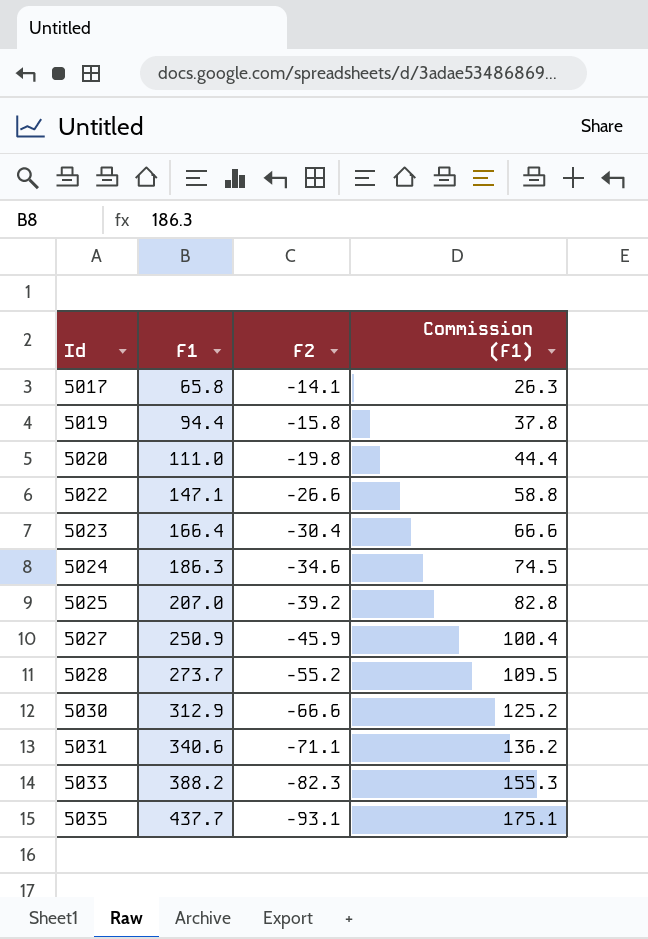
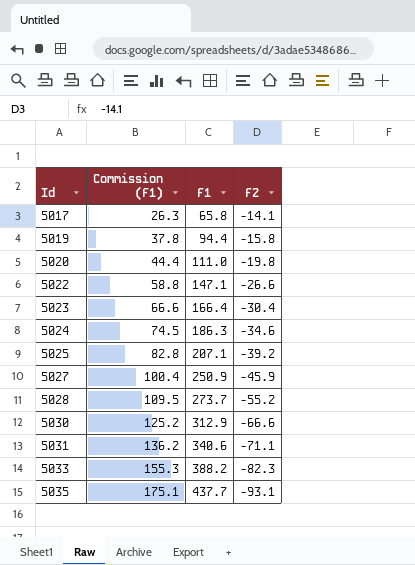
column Commission (F1) | position: 4 -> 2
5025 | F1: 207.0 -> 207.1

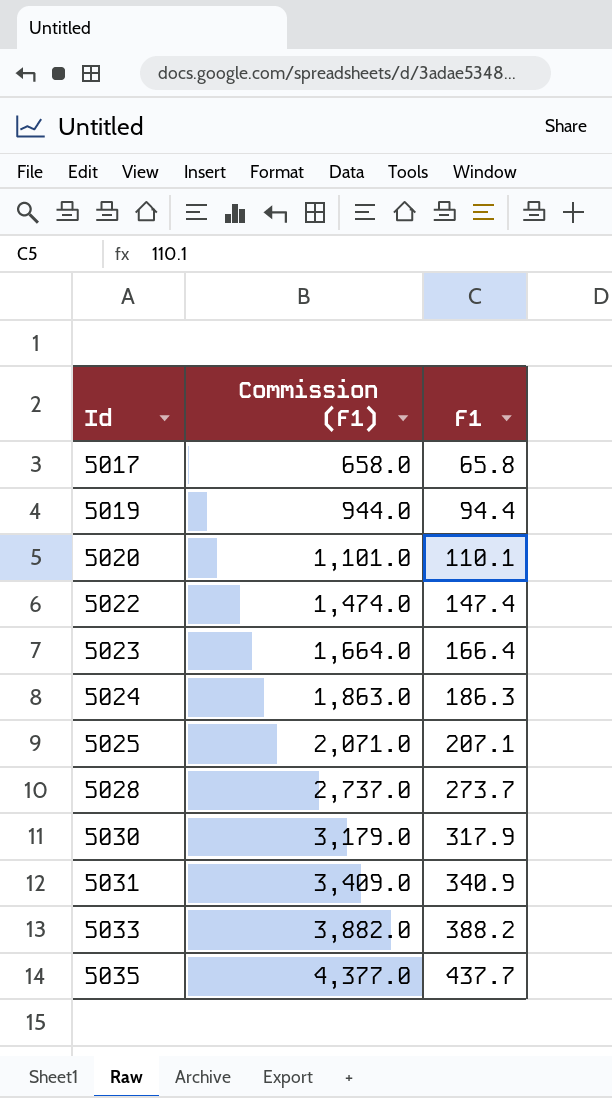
column F2 | position: 4 -> none
column Commission (F1) | formula: [F1] * 0.4 -> [F1] * 10
row 5027: 100.4 | 250.9 | -45.9 -> none
5020 | F1: 111.0 -> 110.1
5022 | F1: 147.1 -> 147.4
5030 | F1: 312.9 -> 317.9
5031 | F1: 340.6 -> 340.9

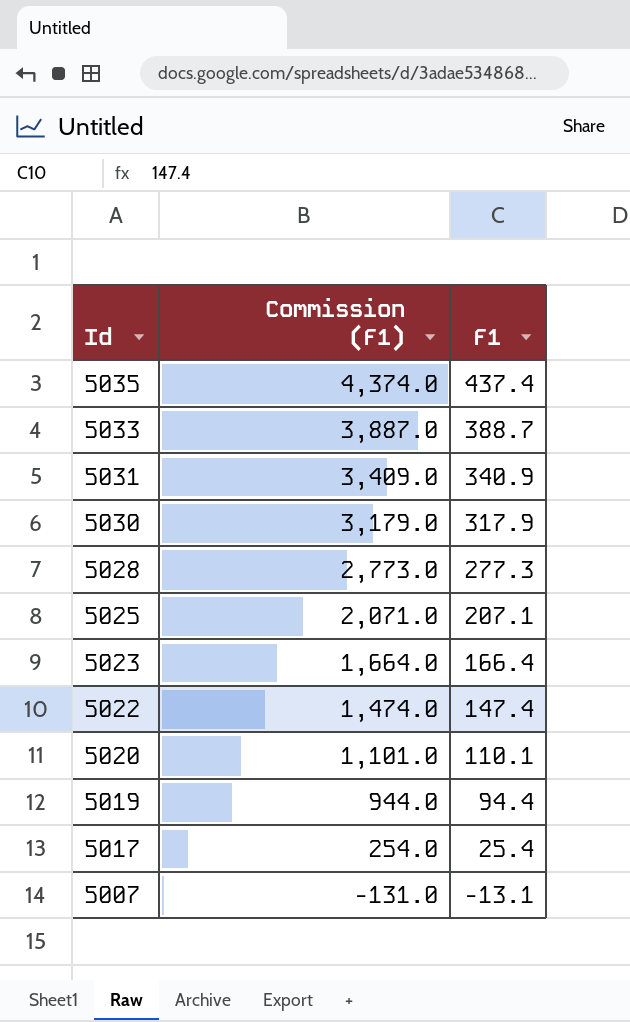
row order: Id ascending -> Id descending
row 5024: 1,863.0 | 186.3 -> none
5035 | Commission (F1): 4,377.0 -> 4,374.0
5035 | F1: 437.7 -> 437.4
5033 | Commission (F1): 3,882.0 -> 3,887.0
5033 | F1: 388.2 -> 388.7
5028 | Commission (F1): 2,737.0 -> 2,773.0
5028 | F1: 273.7 -> 277.3
5017 | Commission (F1): 658.0 -> 254.0
5017 | F1: 65.8 -> 25.4
row 5007: none -> -131.0 | -13.1

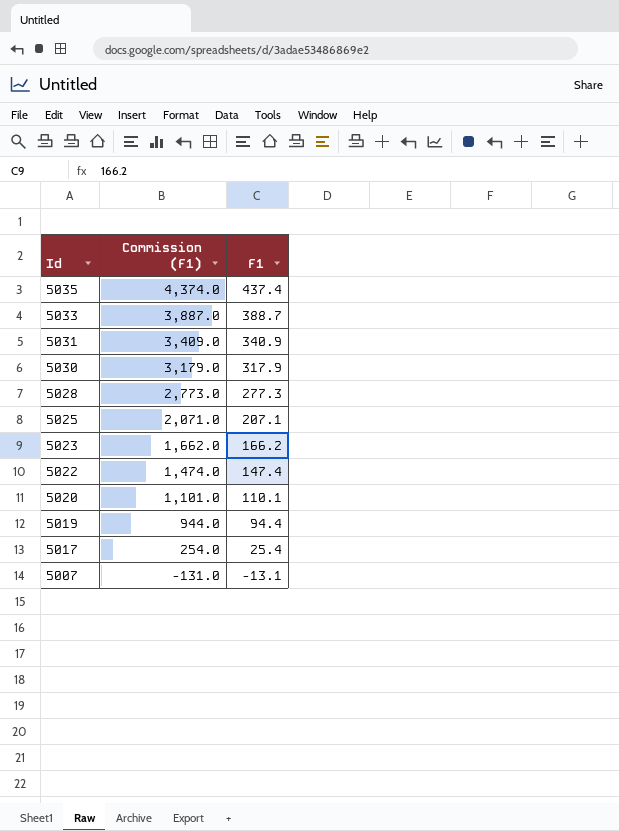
5023 | Commission (F1): 1,664.0 -> 1,662.0
5023 | F1: 166.4 -> 166.2

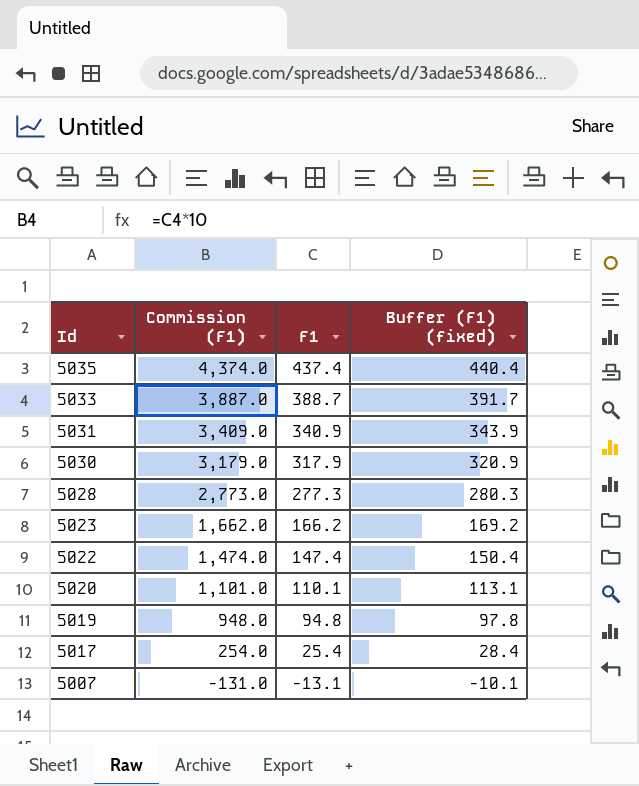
column Buffer (F1) (fixed) | formula: none -> [F1] + 3
row 5025: 2,071.0 | 207.1 -> none
5019 | Commission (F1): 944.0 -> 948.0
5019 | F1: 94.4 -> 94.8

